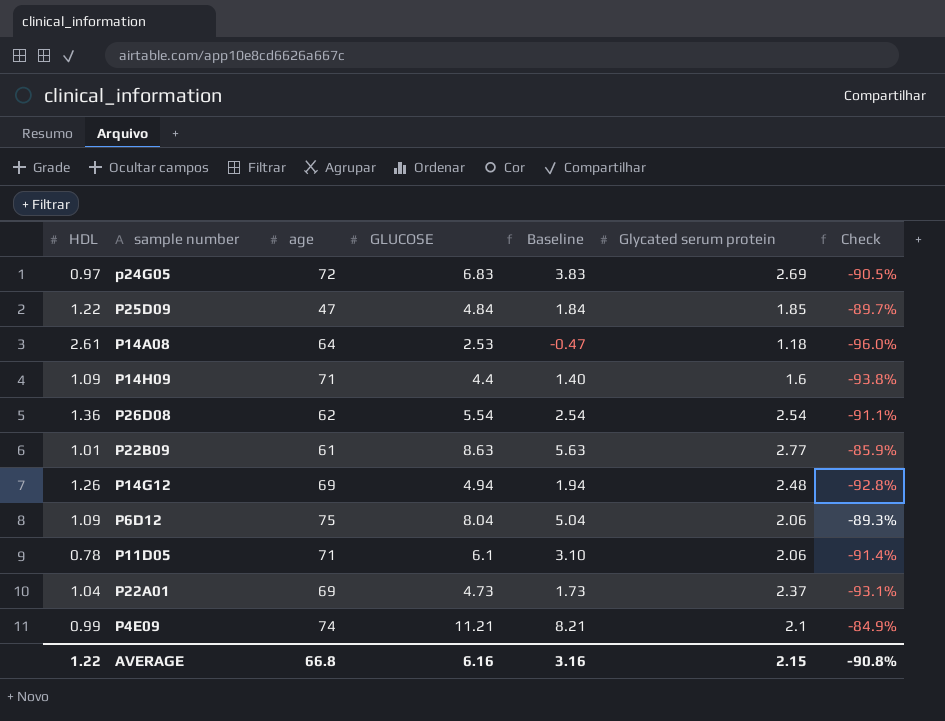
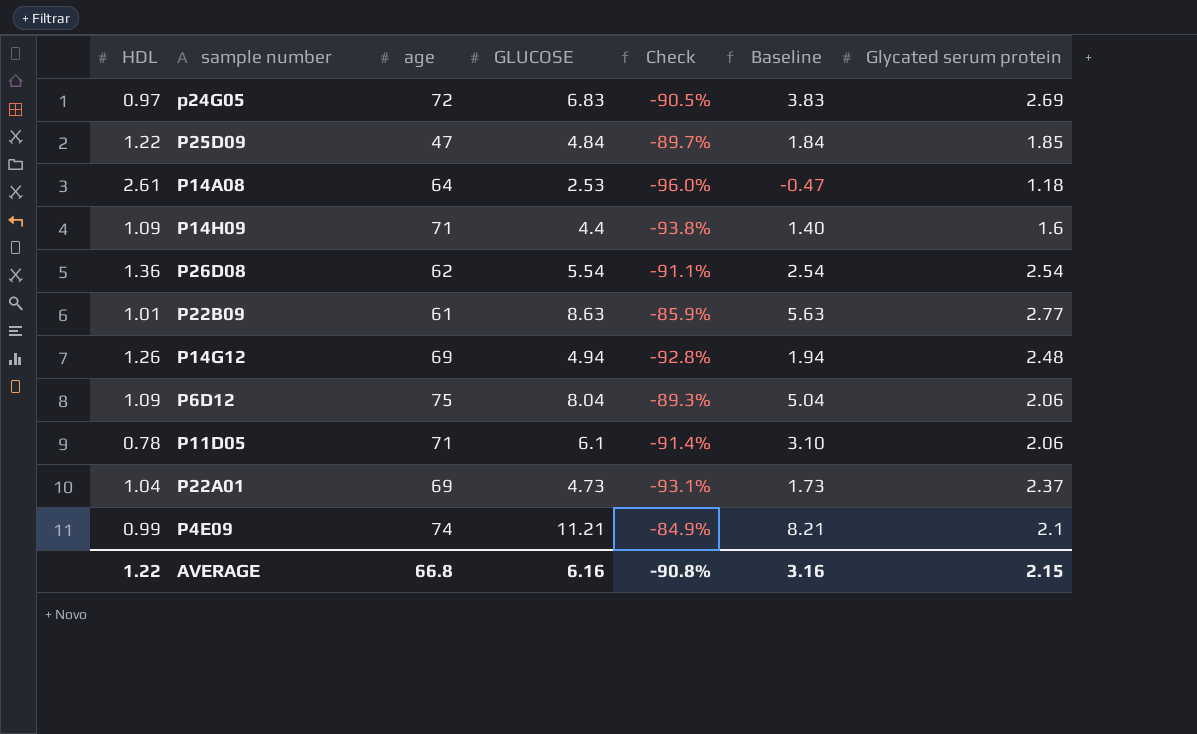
column Check | position: 7 -> 5

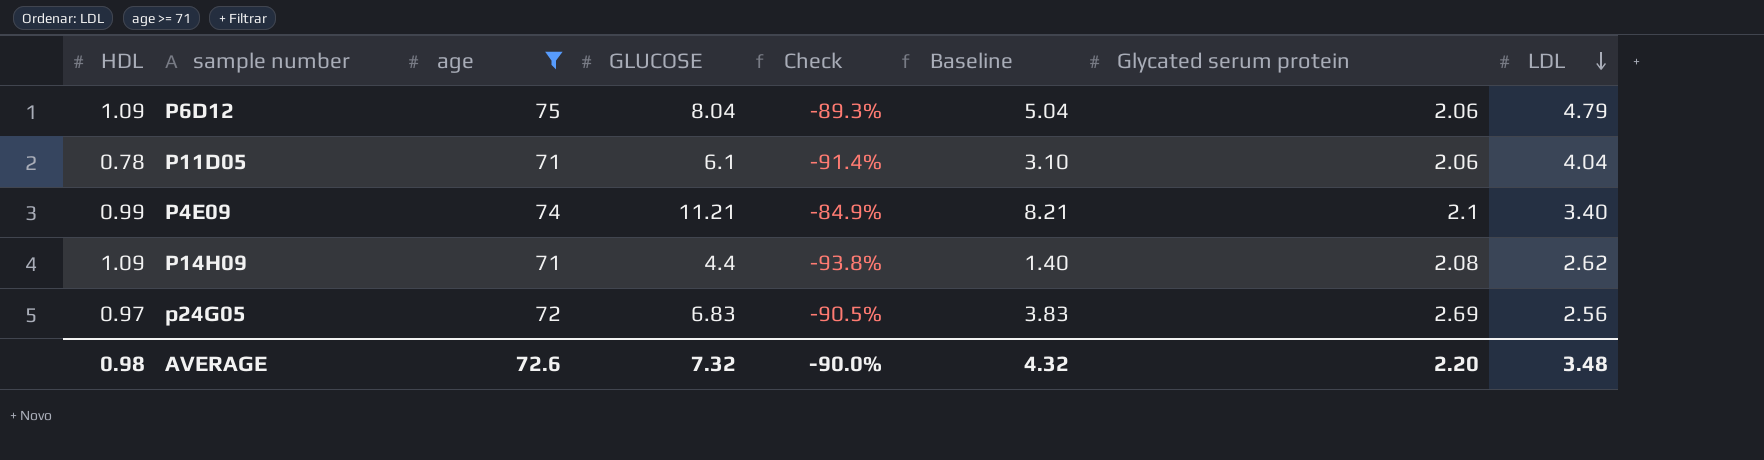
filter: none -> age >= 71
row order: none -> LDL descending
column LDL | position: none -> 8
P14H09 | Glycated serum protein: 1.6 -> 2.08
AVERAGE | HDL: 1.22 -> 0.98
AVERAGE | age: 66.8 -> 72.6
AVERAGE | GLUCOSE: 6.16 -> 7.32
AVERAGE | Check: -90.8% -> -90.0%
AVERAGE | Baseline: 3.16 -> 4.32
AVERAGE | Glycated serum protein: 2.15 -> 2.20

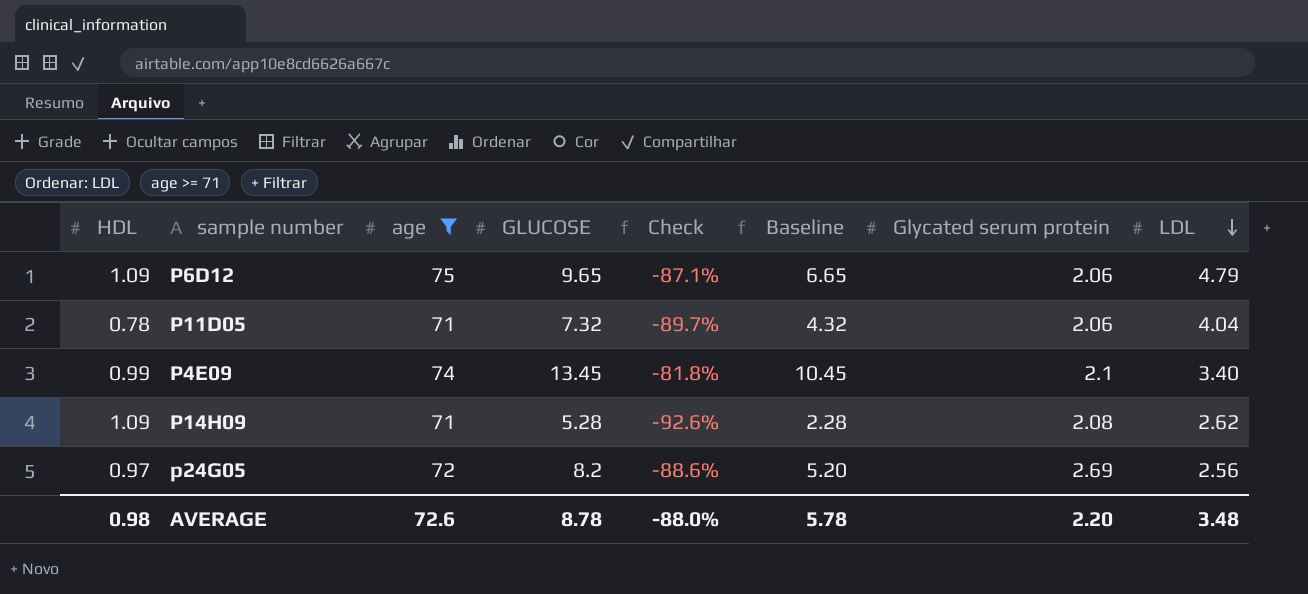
P6D12 | GLUCOSE: 8.04 -> 9.65
P6D12 | Check: -89.3% -> -87.1%
P6D12 | Baseline: 5.04 -> 6.65
P11D05 | GLUCOSE: 6.1 -> 7.32
P11D05 | Check: -91.4% -> -89.7%
P11D05 | Baseline: 3.10 -> 4.32
P4E09 | GLUCOSE: 11.21 -> 13.45
P4E09 | Check: -84.9% -> -81.8%
P4E09 | Baseline: 8.21 -> 10.45
P14H09 | GLUCOSE: 4.4 -> 5.28
P14H09 | Check: -93.8% -> -92.6%
P14H09 | Baseline: 1.40 -> 2.28
p24G05 | GLUCOSE: 6.83 -> 8.2
p24G05 | Check: -90.5% -> -88.6%
p24G05 | Baseline: 3.83 -> 5.20
AVERAGE | GLUCOSE: 7.32 -> 8.78
AVERAGE | Check: -90.0% -> -88.0%
AVERAGE | Baseline: 4.32 -> 5.78

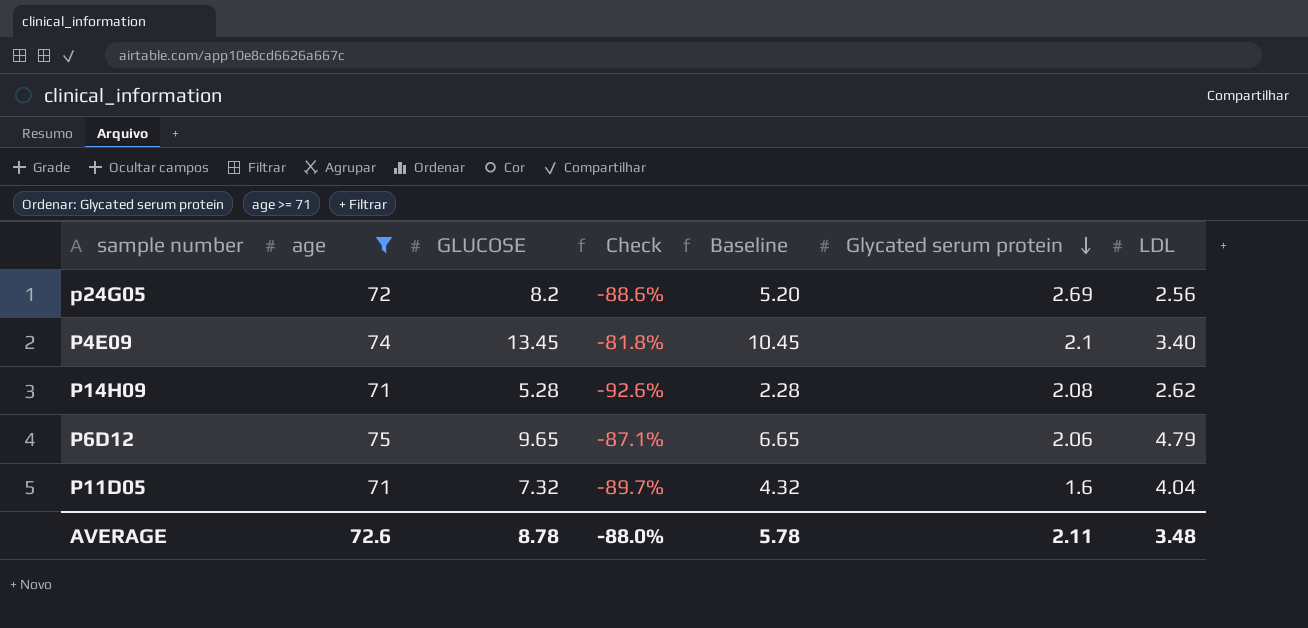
row order: LDL descending -> Glycated serum protein descending
column HDL | position: 1 -> none
P11D05 | Glycated serum protein: 2.06 -> 1.6
AVERAGE | Glycated serum protein: 2.20 -> 2.11

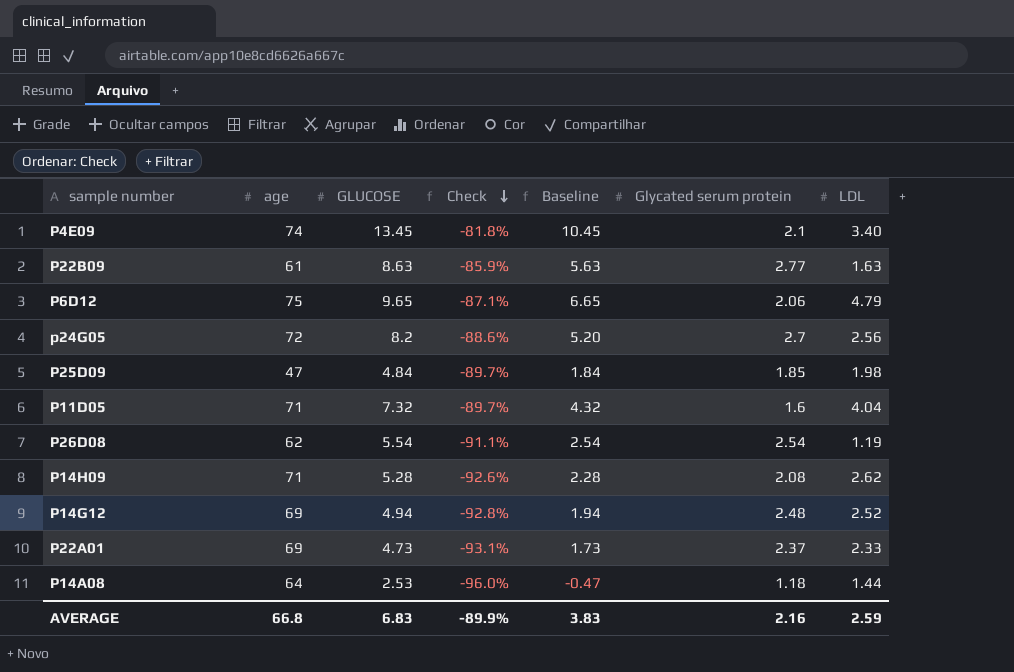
filter: age >= 71 -> none
row order: Glycated serum protein descending -> Check descending
p24G05 | Glycated serum protein: 2.69 -> 2.7
AVERAGE | age: 72.6 -> 66.8
AVERAGE | GLUCOSE: 8.78 -> 6.83
AVERAGE | Check: -88.0% -> -89.9%
AVERAGE | Baseline: 5.78 -> 3.83
AVERAGE | Glycated serum protein: 2.11 -> 2.16
AVERAGE | LDL: 3.48 -> 2.59

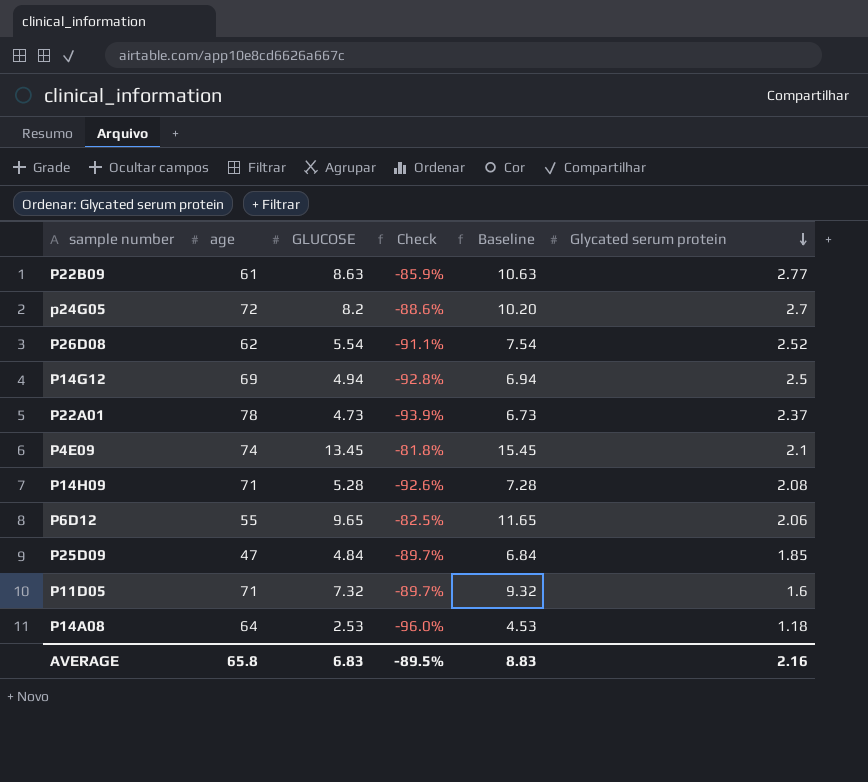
row order: Check descending -> Glycated serum protein descending
column LDL | position: 7 -> none
column Baseline | formula: [GLUCOSE] - 3 -> [GLUCOSE] + 2
P26D08 | Glycated serum protein: 2.54 -> 2.52
P14G12 | Glycated serum protein: 2.48 -> 2.5
P22A01 | age: 69 -> 78
P22A01 | Check: -93.1% -> -93.9%
P6D12 | age: 75 -> 55
P6D12 | Check: -87.1% -> -82.5%
AVERAGE | age: 66.8 -> 65.8
AVERAGE | Check: -89.9% -> -89.5%
AVERAGE | Baseline: 3.83 -> 8.83

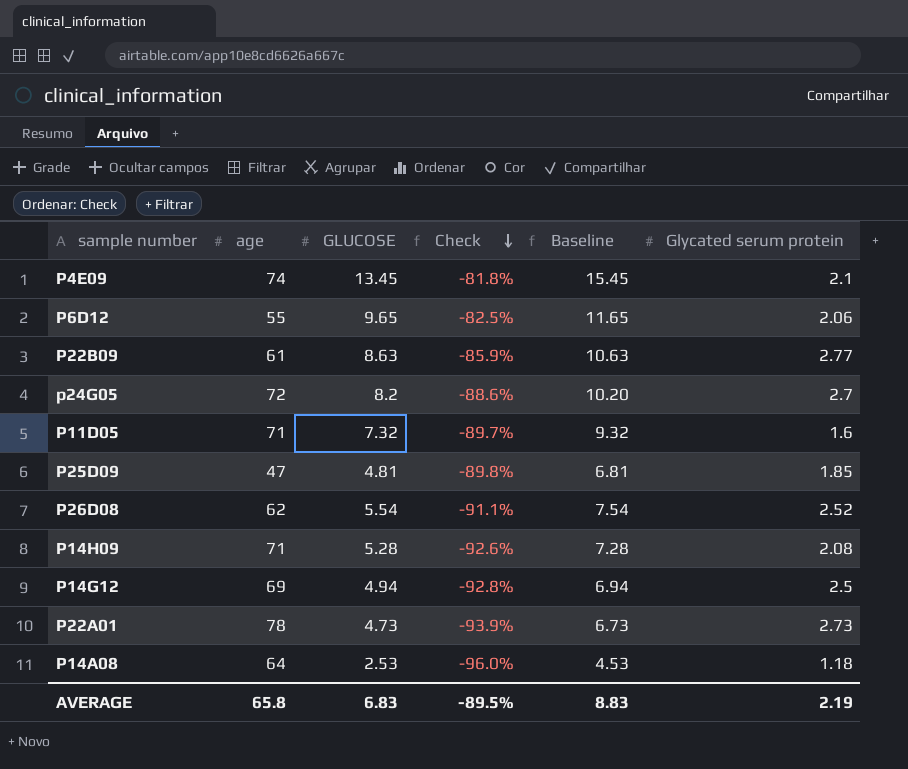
row order: Glycated serum protein descending -> Check descending
P25D09 | GLUCOSE: 4.84 -> 4.81
P25D09 | Check: -89.7% -> -89.8%
P25D09 | Baseline: 6.84 -> 6.81
P22A01 | Glycated serum protein: 2.37 -> 2.73
AVERAGE | Glycated serum protein: 2.16 -> 2.19

